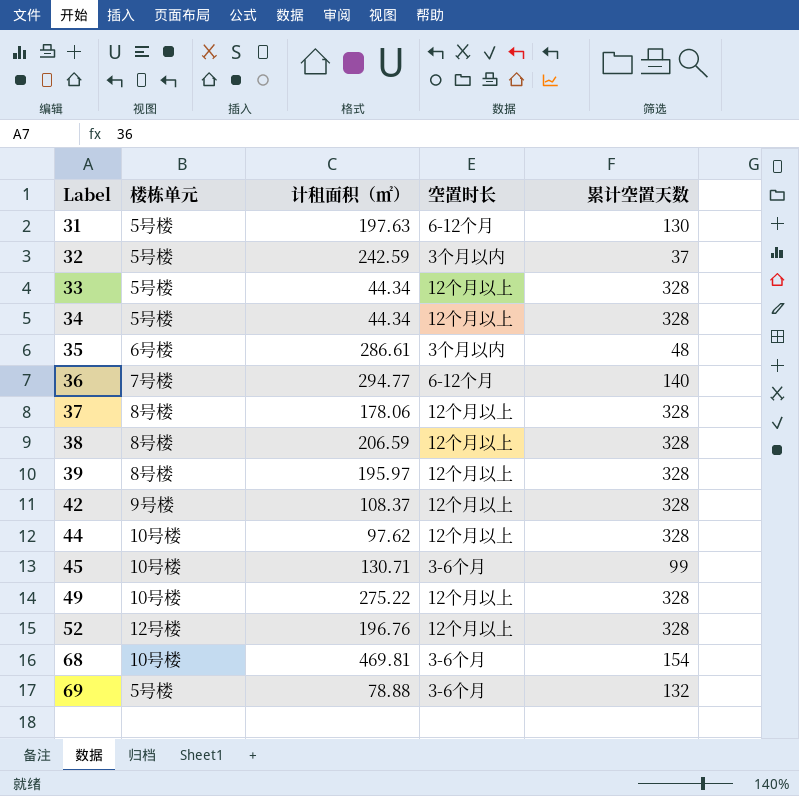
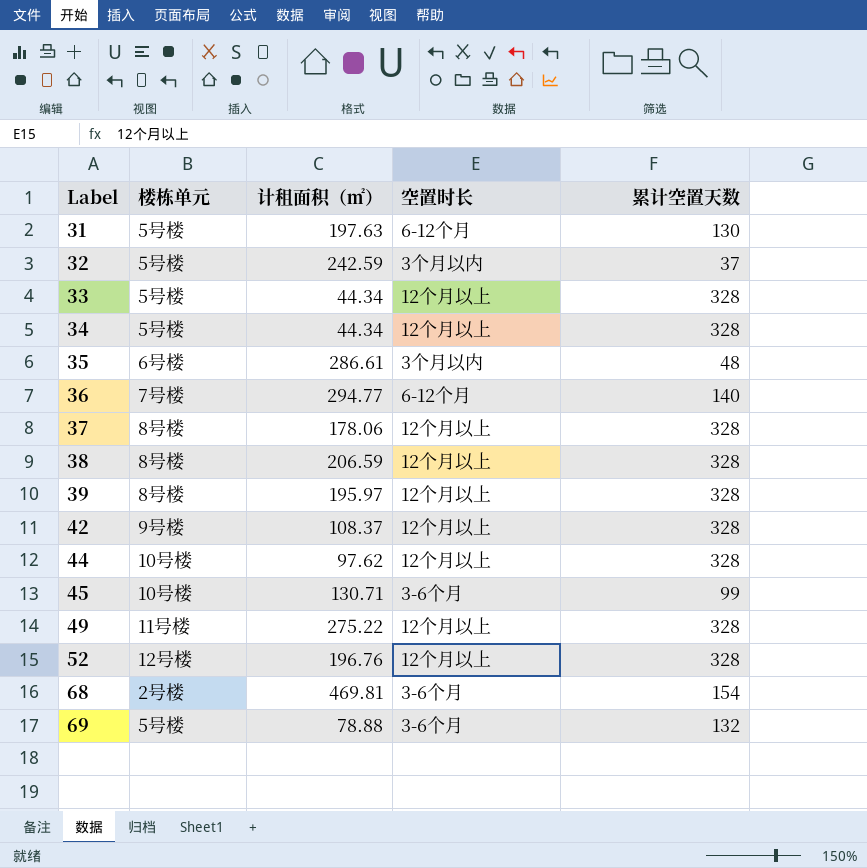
49 | 楼栋单元: 10号楼 -> 11号楼
68 | 楼栋单元: 10号楼 -> 2号楼

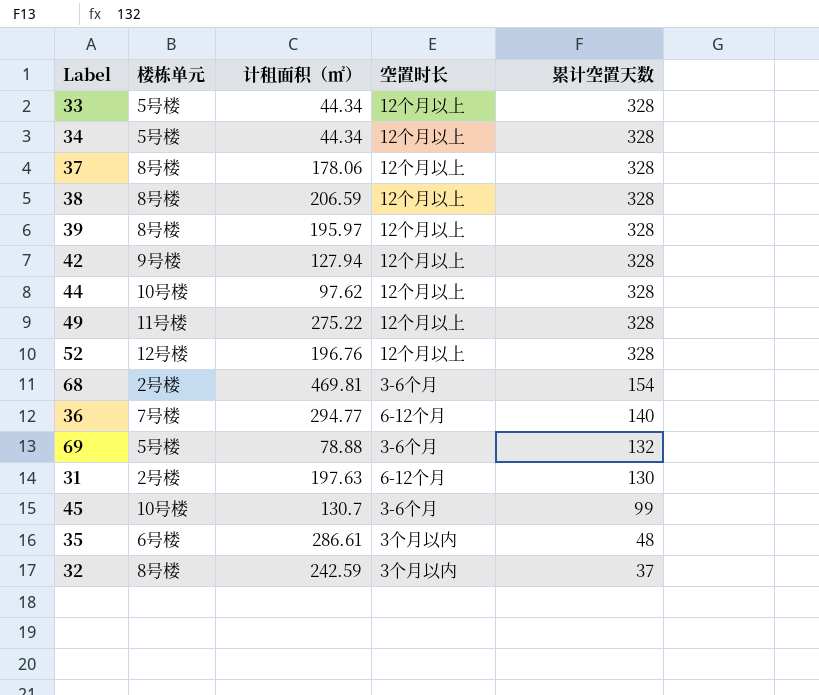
row order: Label ascending -> 累计空置天数 descending
42 | 计租面积（㎡）: 108.37 -> 127.94
31 | 楼栋单元: 5号楼 -> 2号楼
45 | 计租面积（㎡）: 130.71 -> 130.7
32 | 楼栋单元: 5号楼 -> 8号楼

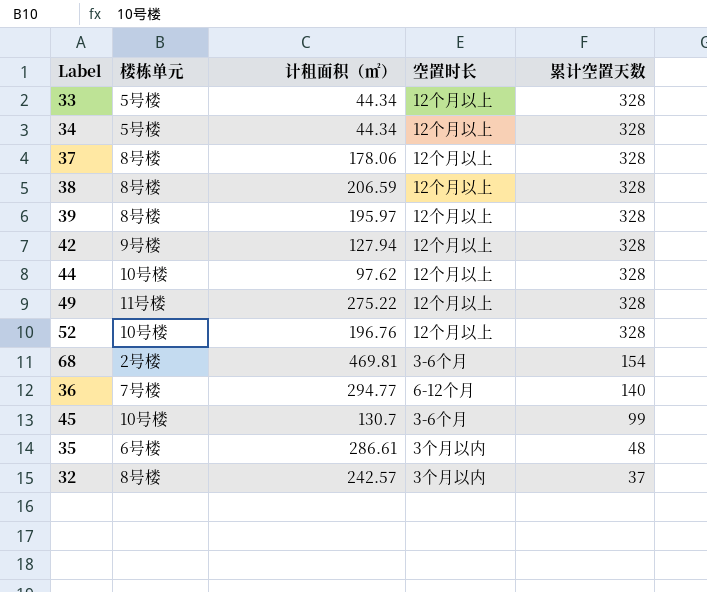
row 69: 5号楼 | 78.88 | 3-6个月 | 132 -> none
row 31: 2号楼 | 197.63 | 6-12个月 | 130 -> none
52 | 楼栋单元: 12号楼 -> 10号楼
32 | 计租面积（㎡）: 242.59 -> 242.57

